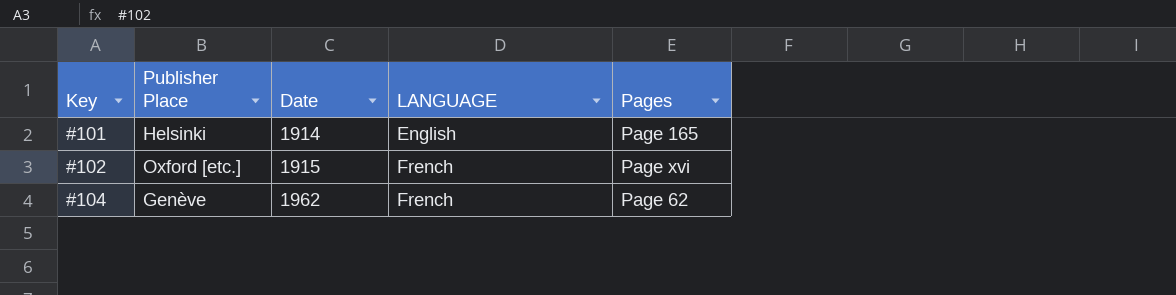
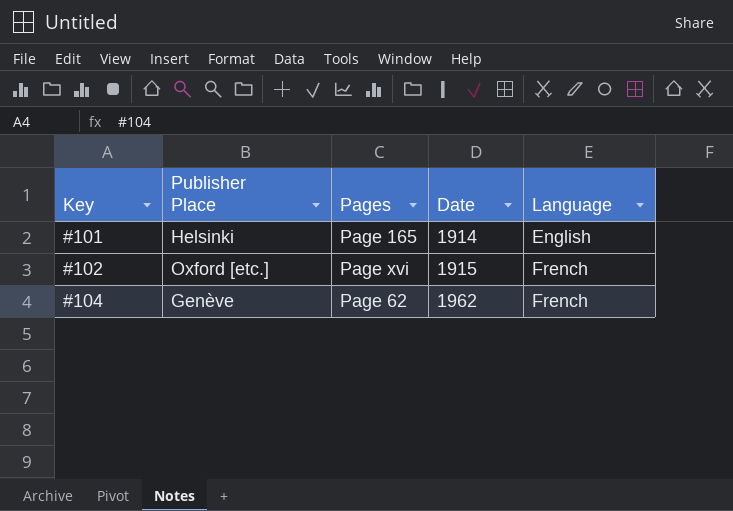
column Pages | position: 5 -> 3
column name: LANGUAGE -> Language

